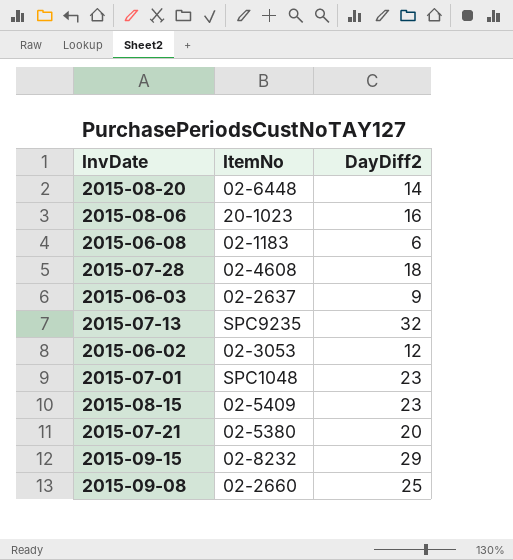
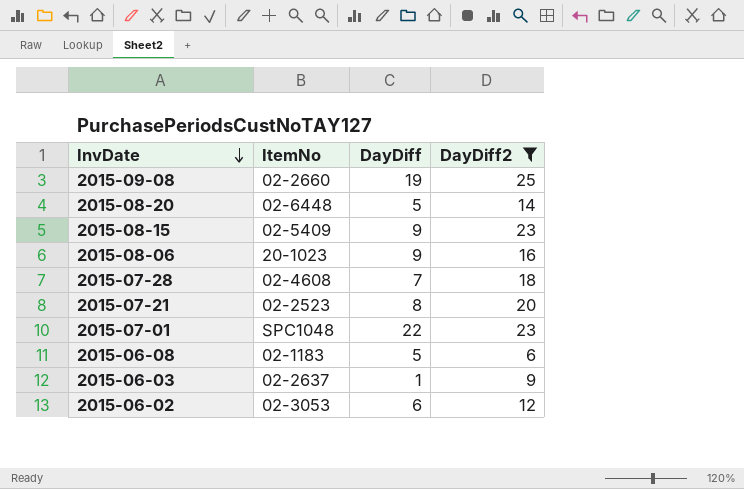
filter: none -> DayDiff2 <= 25
row order: none -> InvDate descending
column DayDiff | position: none -> 3
2015-07-21 | ItemNo: 02-5380 -> 02-2523

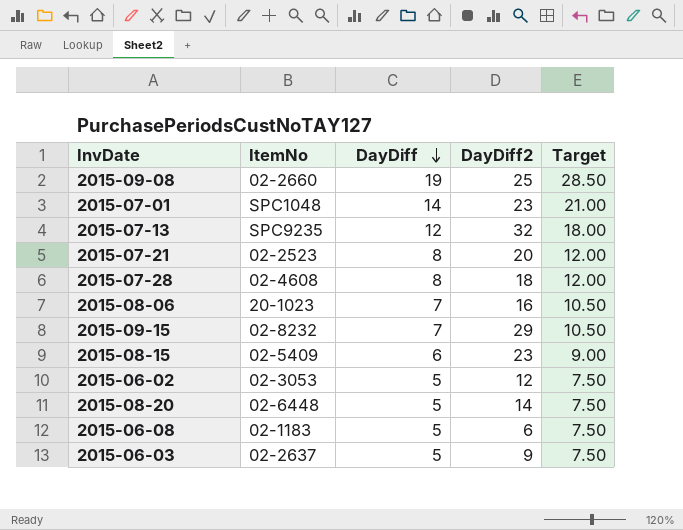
filter: DayDiff2 <= 25 -> none
row order: InvDate descending -> DayDiff descending
column Target | formula: none -> [DayDiff] * 1.5
2015-07-01 | DayDiff: 22 -> 14
2015-07-28 | DayDiff: 7 -> 8
2015-08-06 | DayDiff: 9 -> 7
2015-08-15 | DayDiff: 9 -> 6
2015-06-02 | DayDiff: 6 -> 5
2015-06-03 | DayDiff: 1 -> 5

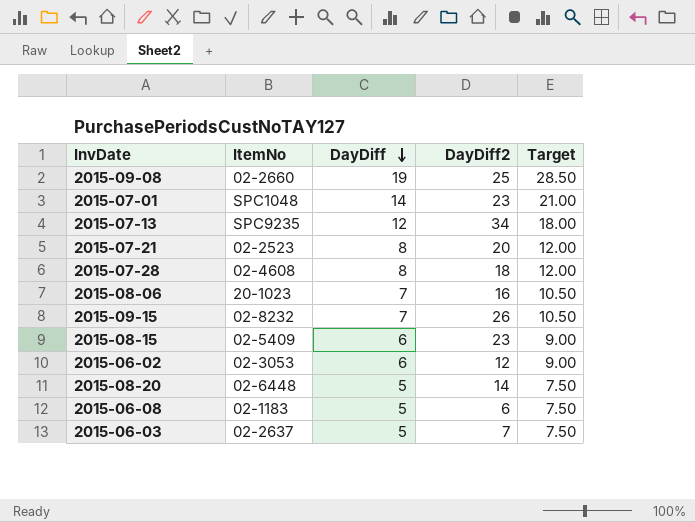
2015-07-13 | DayDiff2: 32 -> 34
2015-09-15 | DayDiff2: 29 -> 26
2015-06-02 | DayDiff: 5 -> 6
2015-06-02 | Target: 7.50 -> 9.00
2015-06-03 | DayDiff2: 9 -> 7

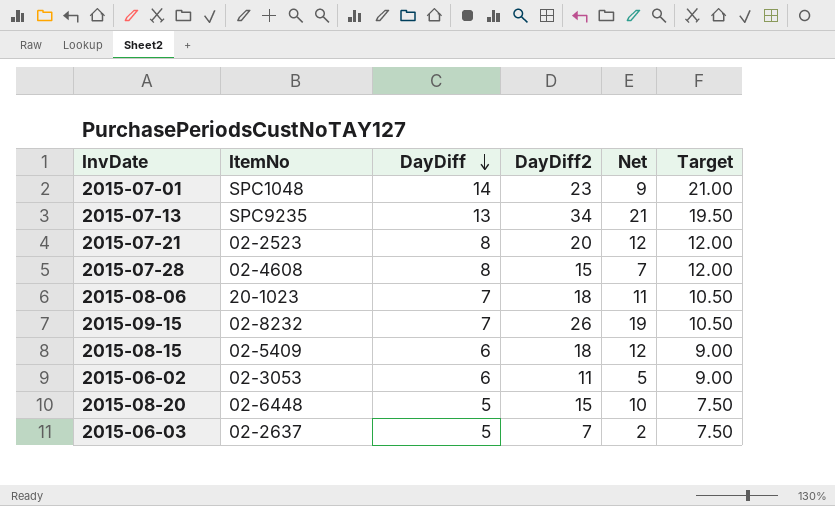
column Net | formula: none -> [DayDiff2] - [DayDiff]
row 2015-09-08: 02-2660 | 19 | 25 | 28.50 -> none
row 2015-06-08: 02-1183 | 5 | 6 | 7.50 -> none
2015-07-13 | DayDiff: 12 -> 13
2015-07-13 | Target: 18.00 -> 19.50
2015-07-28 | DayDiff2: 18 -> 15
2015-08-06 | DayDiff2: 16 -> 18
2015-08-15 | DayDiff2: 23 -> 18
2015-06-02 | DayDiff2: 12 -> 11
2015-08-20 | DayDiff2: 14 -> 15

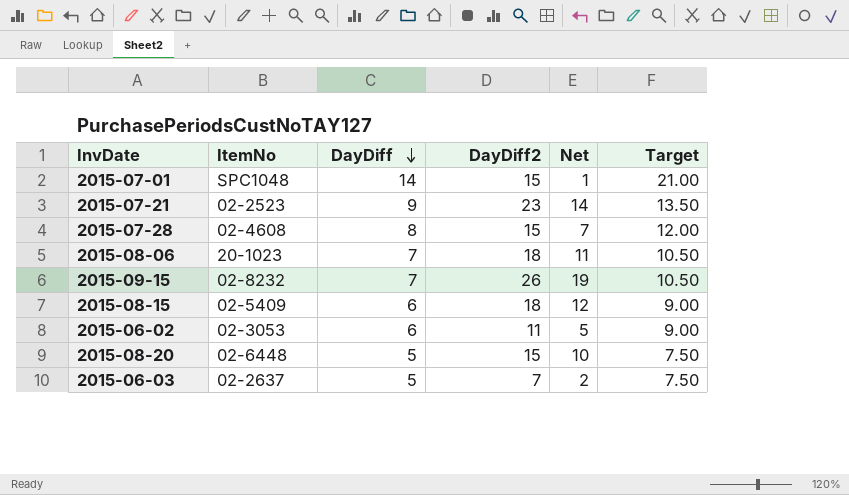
row 2015-07-13: SPC9235 | 13 | 34 | 21 | 19.50 -> none
2015-07-01 | DayDiff2: 23 -> 15
2015-07-01 | Net: 9 -> 1
2015-07-21 | DayDiff: 8 -> 9
2015-07-21 | DayDiff2: 20 -> 23
2015-07-21 | Net: 12 -> 14
2015-07-21 | Target: 12.00 -> 13.50

